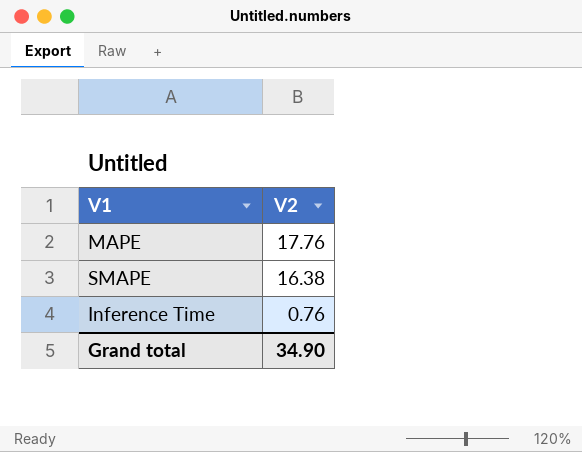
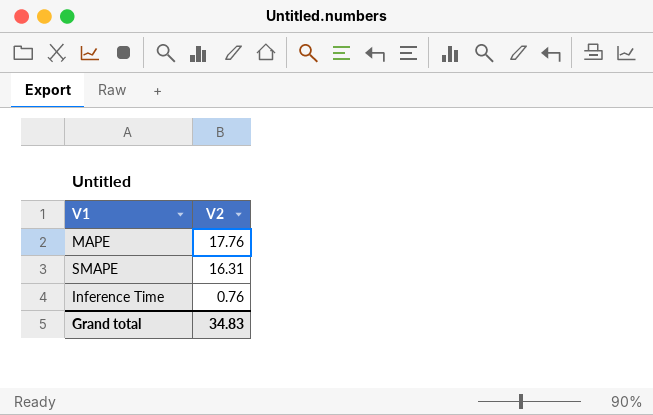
SMAPE | V2: 16.38 -> 16.31
Grand total | V2: 34.90 -> 34.83

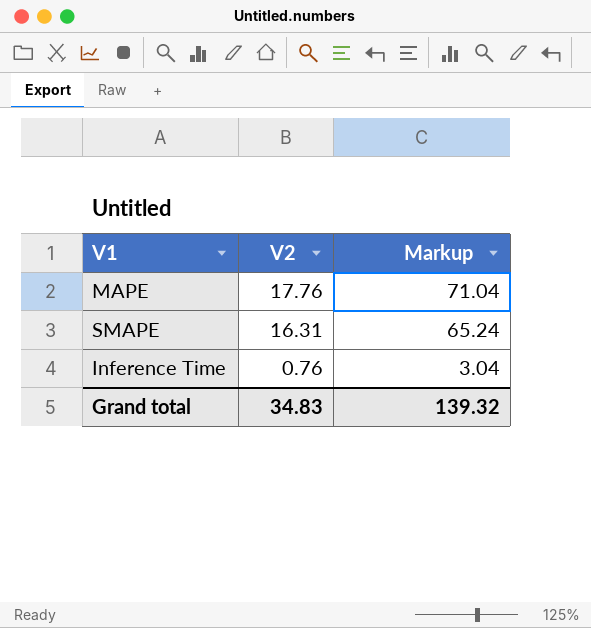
column Markup | formula: none -> [V2] * 4

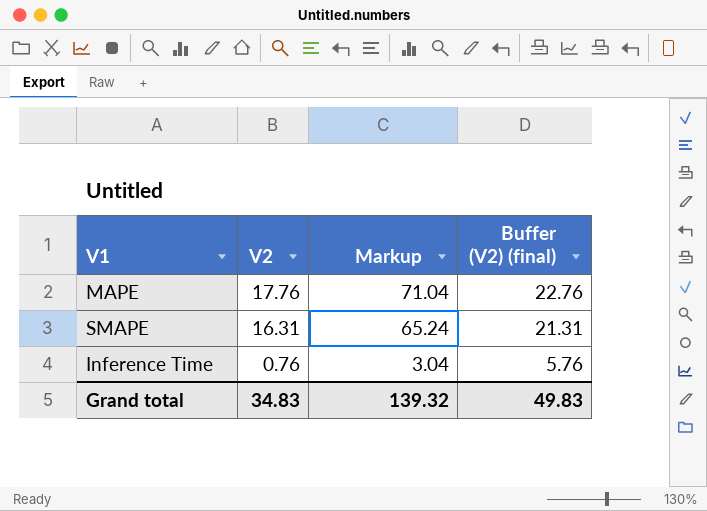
column Buffer (V2) (final) | formula: none -> [V2] + 5

